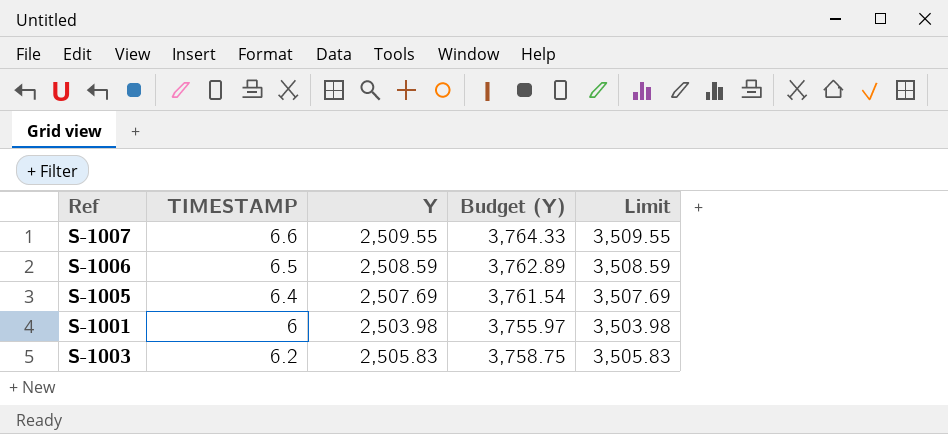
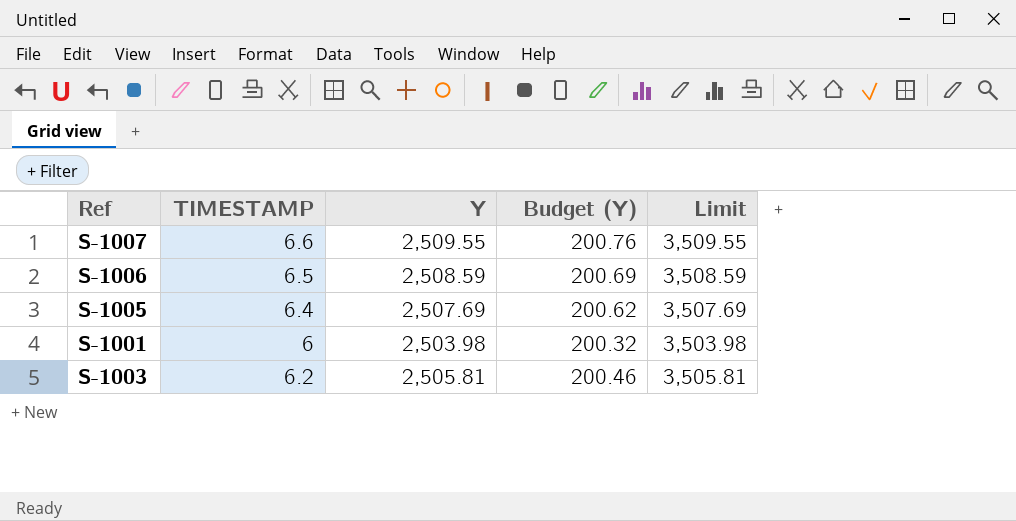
column Budget (Y) | formula: [Y] * 1.5 -> [Y] * 0.08
S-1003 | Y: 2,505.83 -> 2,505.81
S-1003 | Limit: 3,505.83 -> 3,505.81

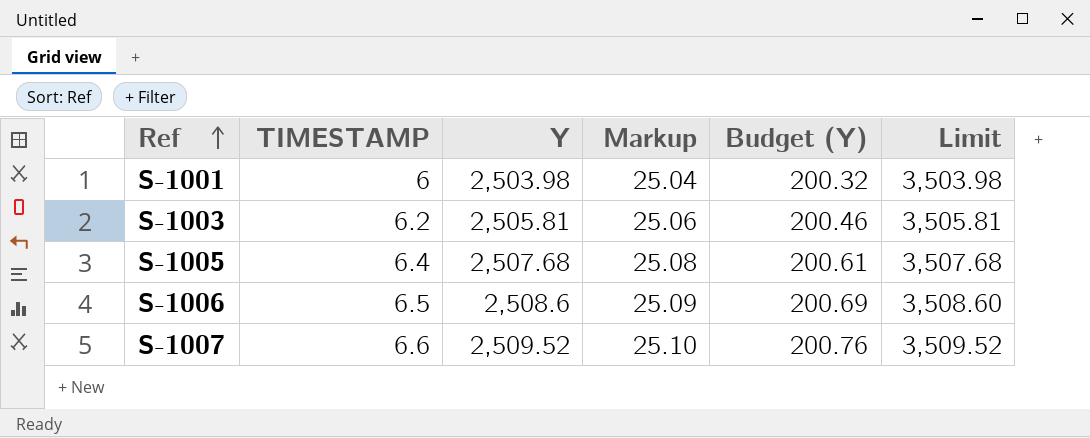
row order: none -> Ref ascending
column Markup | formula: none -> [Y] * 0.01
S-1005 | Y: 2,507.69 -> 2,507.68
S-1005 | Budget (Y): 200.62 -> 200.61
S-1005 | Limit: 3,507.69 -> 3,507.68
S-1006 | Y: 2,508.59 -> 2,508.6
S-1006 | Limit: 3,508.59 -> 3,508.60
S-1007 | Y: 2,509.55 -> 2,509.52
S-1007 | Limit: 3,509.55 -> 3,509.52

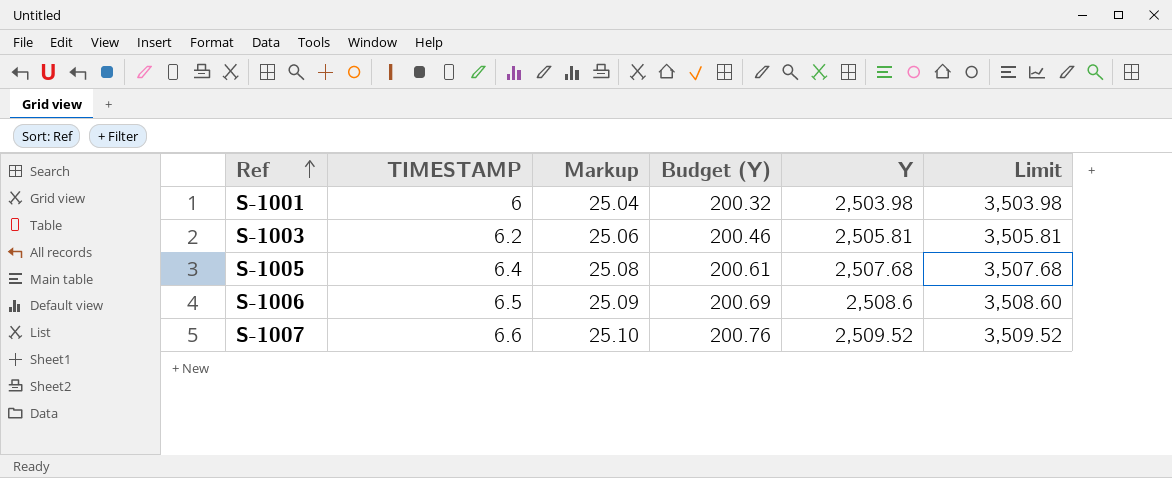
column Y | position: 3 -> 5

